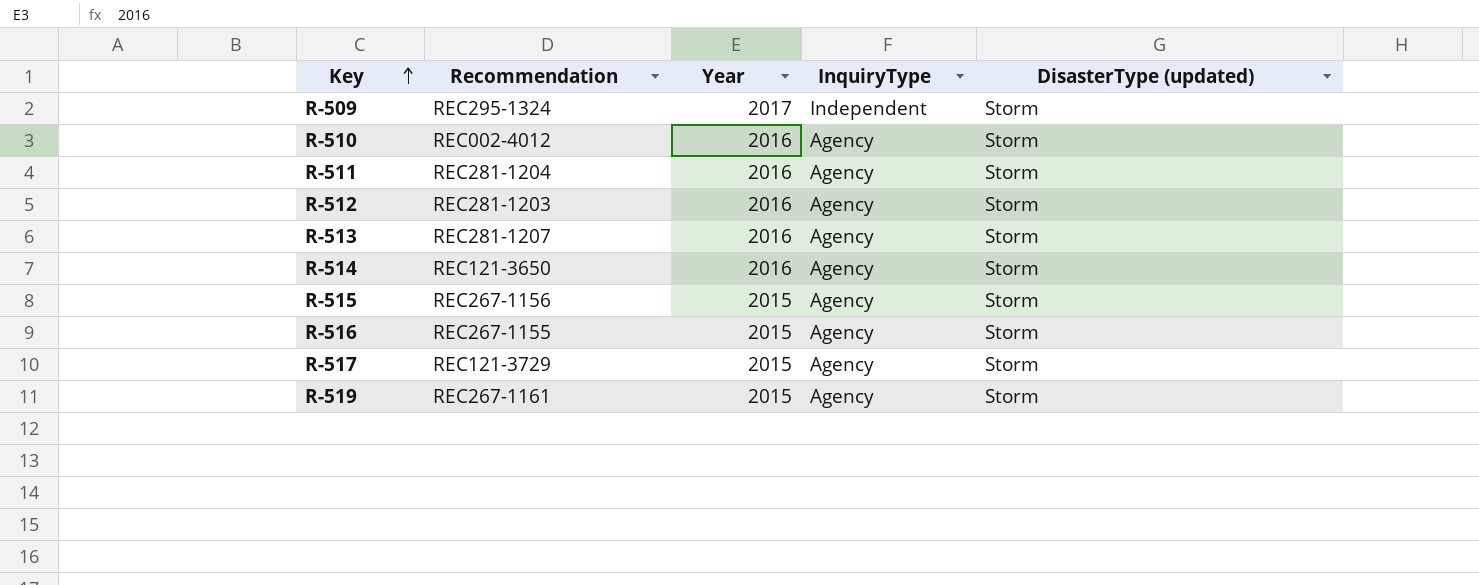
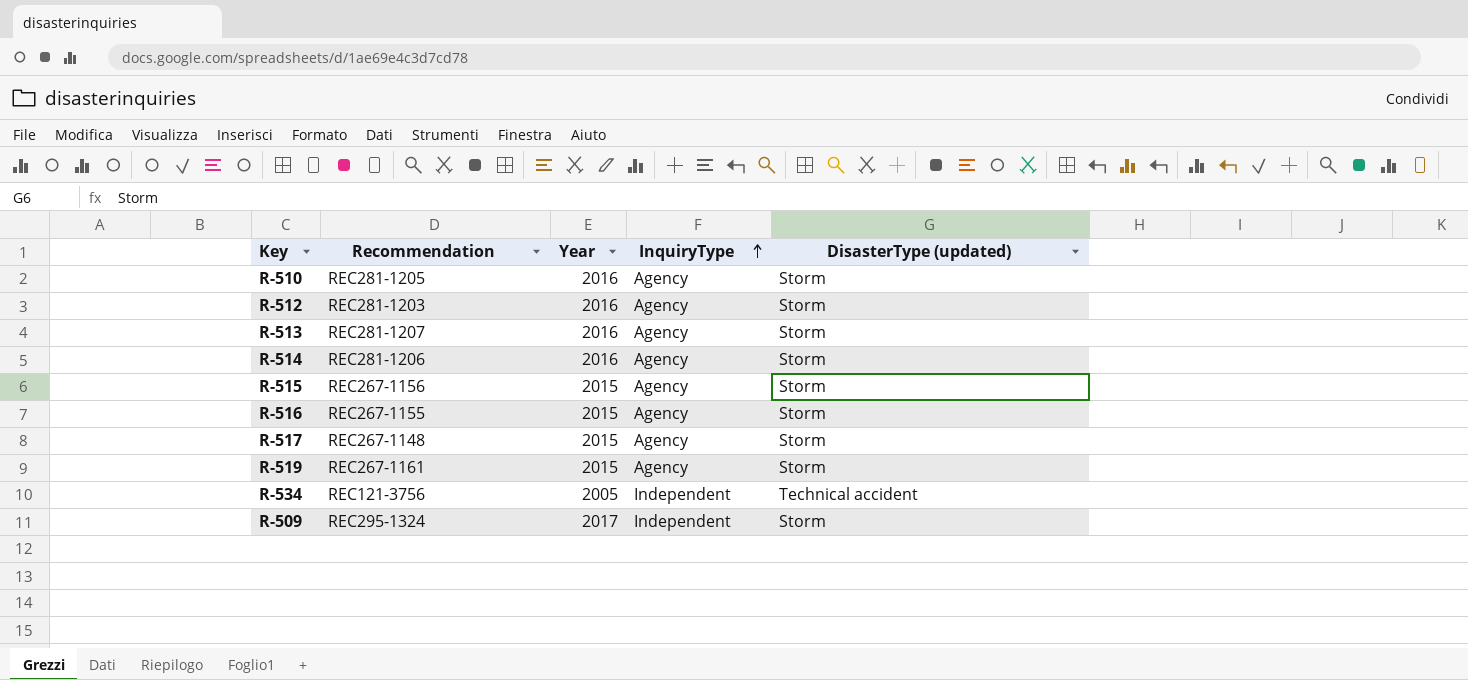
row order: Key ascending -> InquiryType ascending
row R-511: REC281-1204 | 2016 | Agency | Storm -> none
R-510 | Recommendation: REC002-4012 -> REC281-1205
R-514 | Recommendation: REC121-3650 -> REC281-1206
R-517 | Recommendation: REC121-3729 -> REC267-1148
row R-534: none -> REC121-3756 | 2005 | Independent | Technical accident

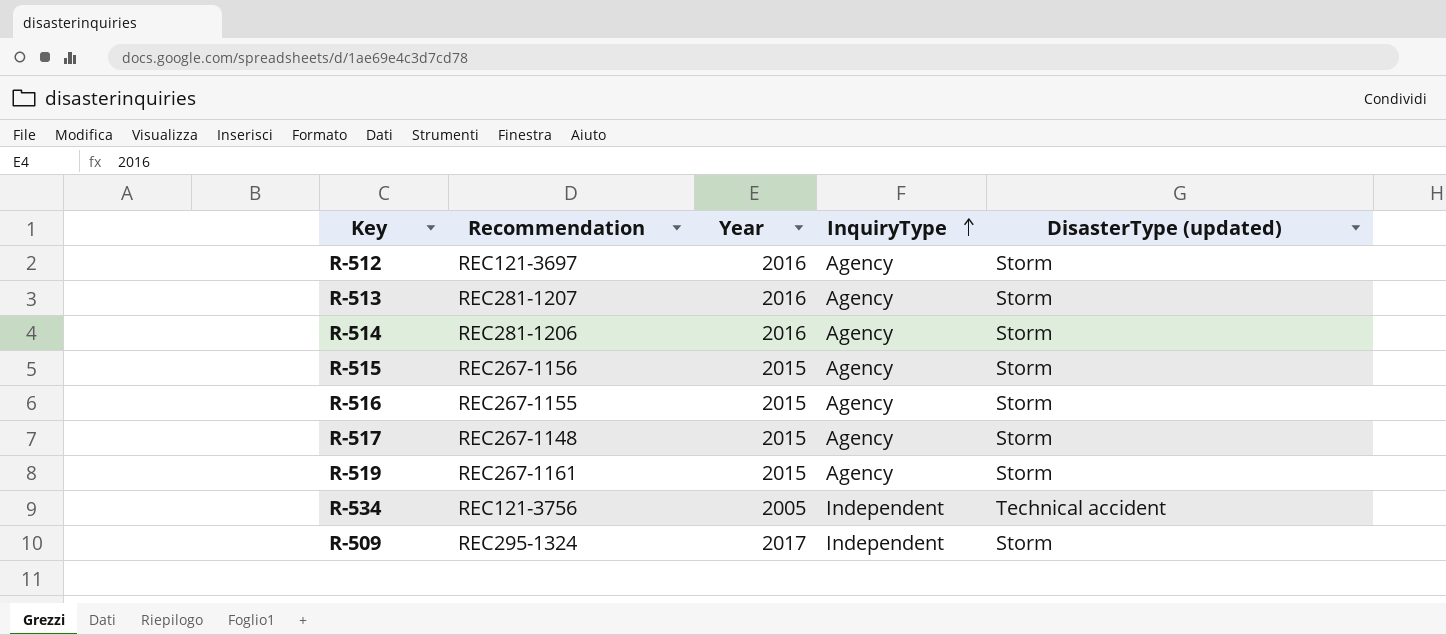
row R-510: REC281-1205 | 2016 | Agency | Storm -> none
R-512 | Recommendation: REC281-1203 -> REC121-3697

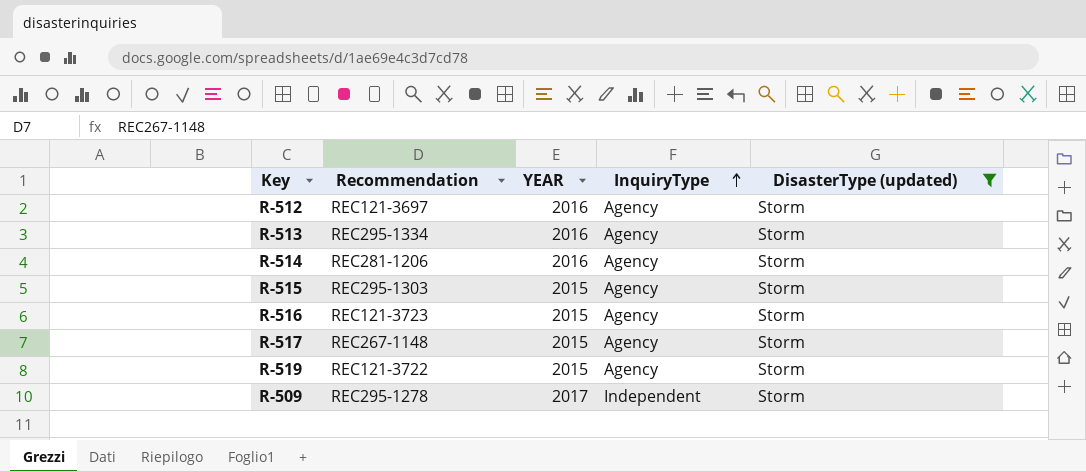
filter: none -> DisasterType (updated) = Storm
column name: Year -> YEAR
R-513 | Recommendation: REC281-1207 -> REC295-1334
R-515 | Recommendation: REC267-1156 -> REC295-1303
R-516 | Recommendation: REC267-1155 -> REC121-3723
R-519 | Recommendation: REC267-1161 -> REC121-3722
R-509 | Recommendation: REC295-1324 -> REC295-1278

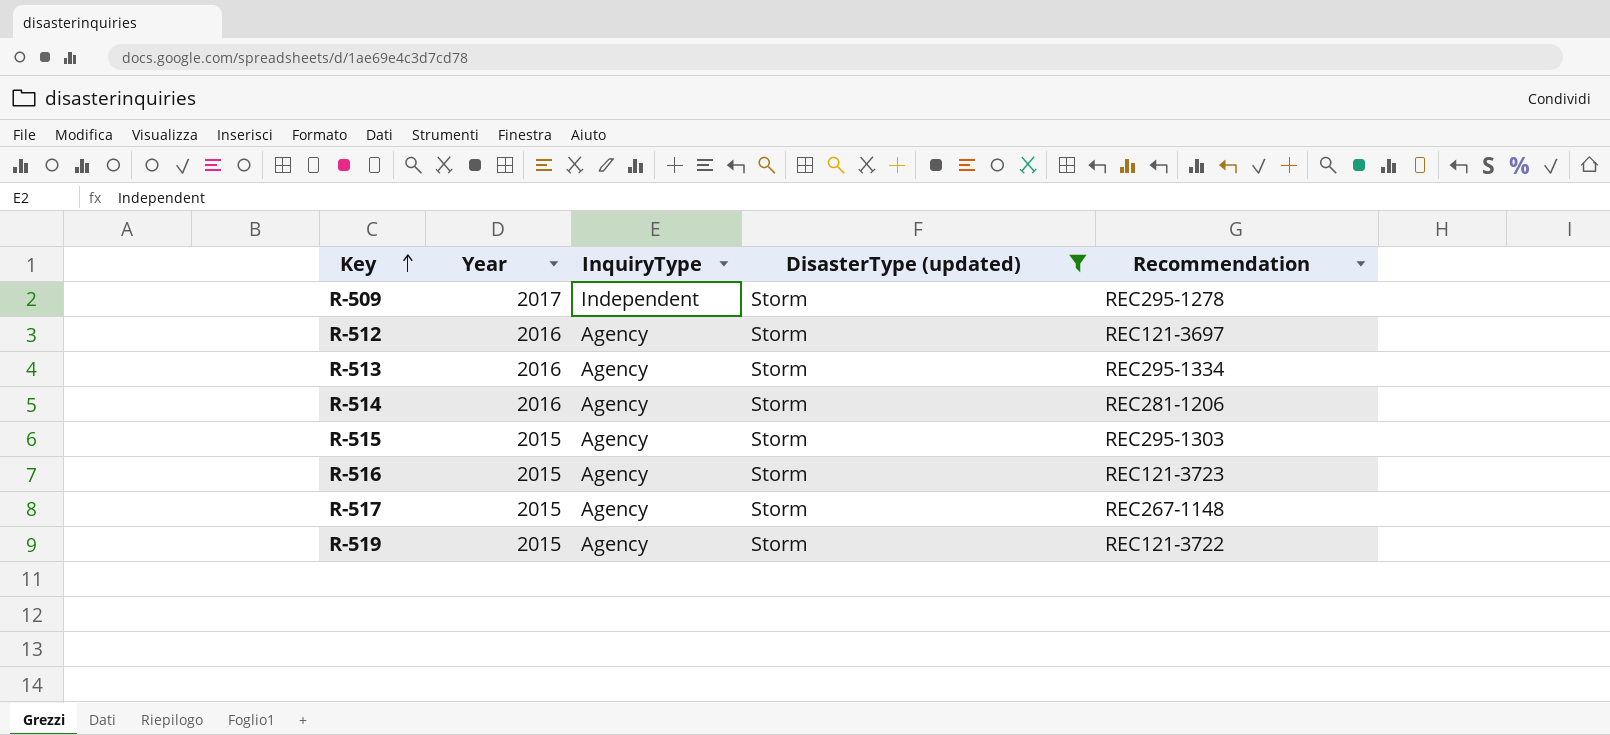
row order: InquiryType ascending -> Key ascending
column name: YEAR -> Year
column Recommendation | position: 2 -> 5

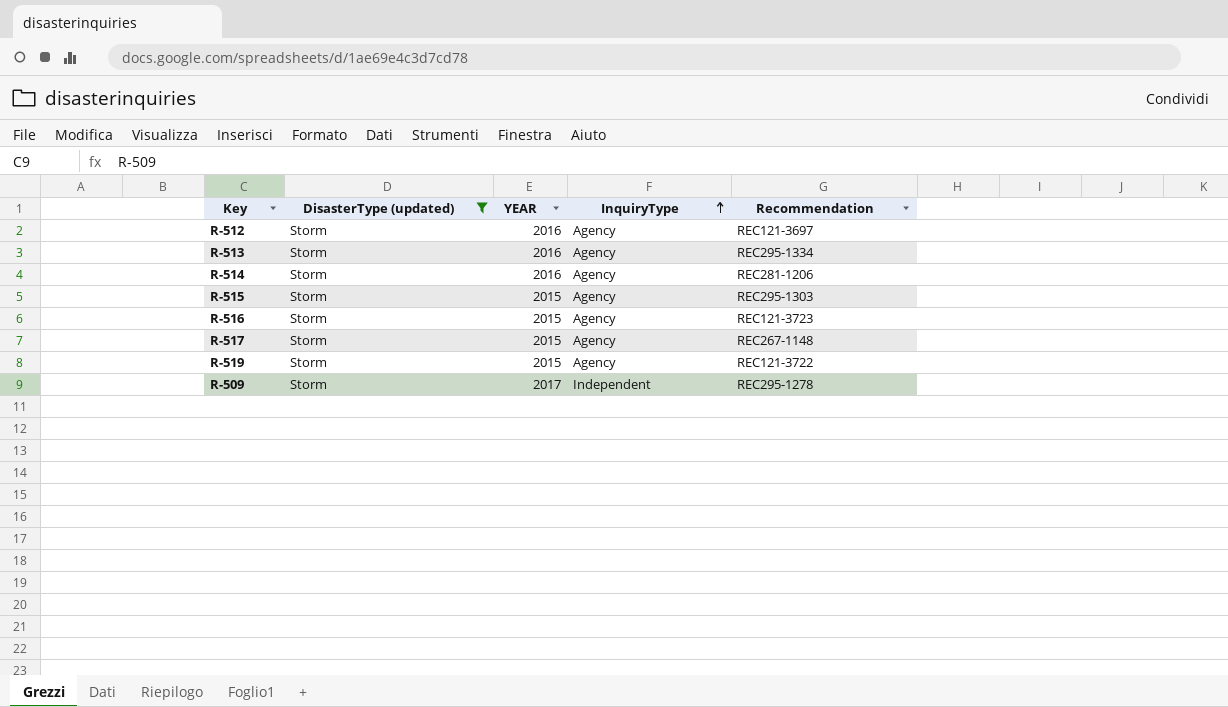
row order: Key ascending -> InquiryType ascending
column DisasterType (updated) | position: 4 -> 2
column name: Year -> YEAR

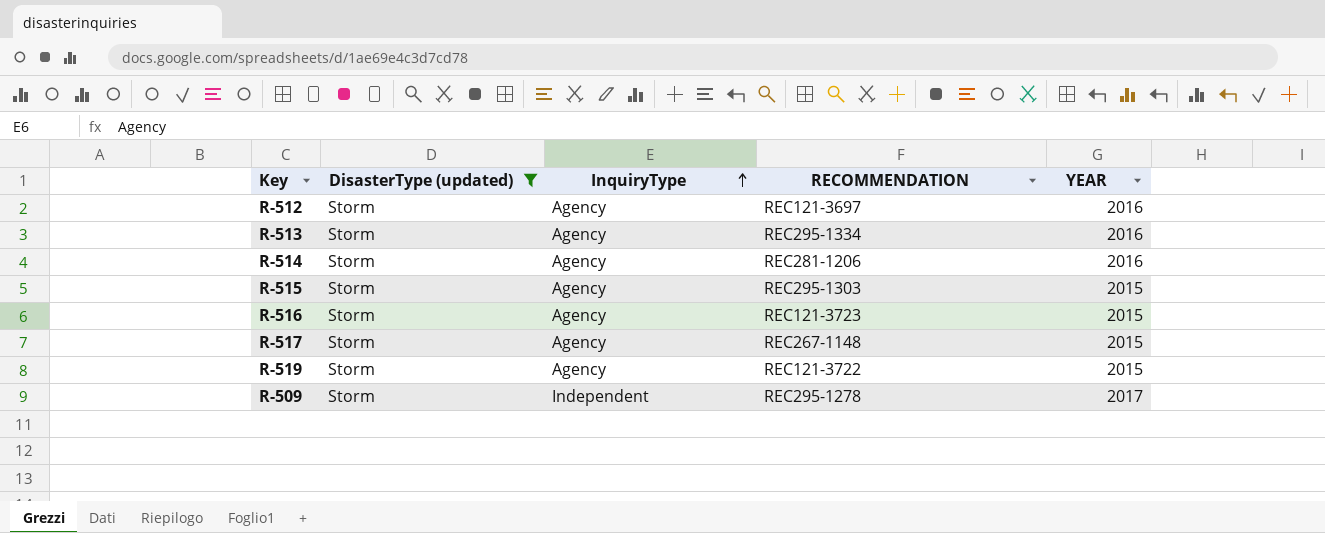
column name: Recommendation -> RECOMMENDATION
column YEAR | position: 3 -> 5

